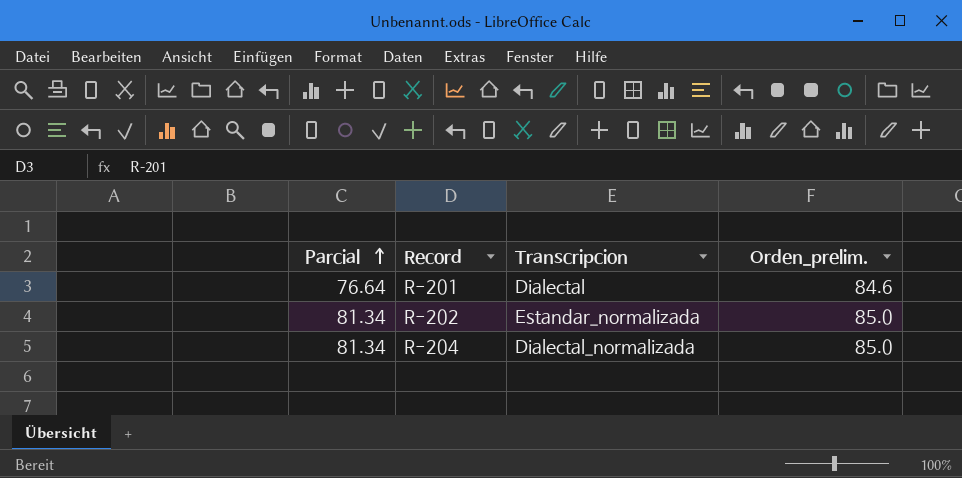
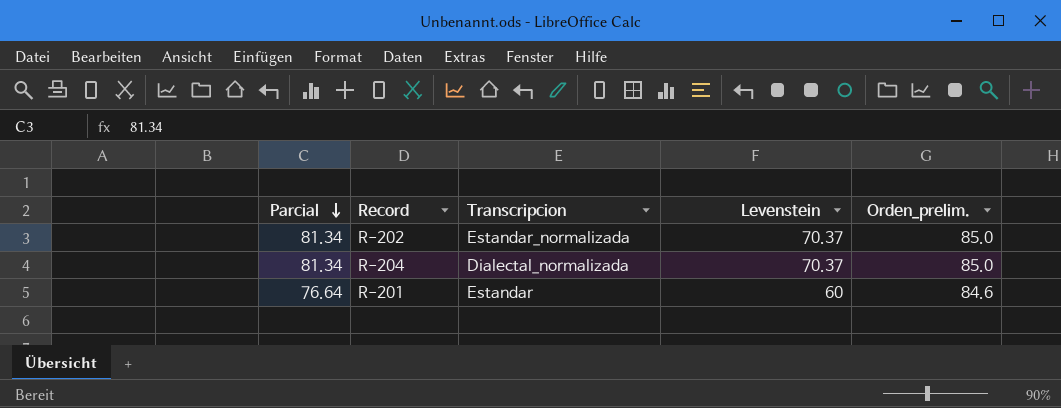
row order: Parcial ascending -> Parcial descending
column Levenstein | position: none -> 4
R-201 | Transcripcion: Dialectal -> Estandar

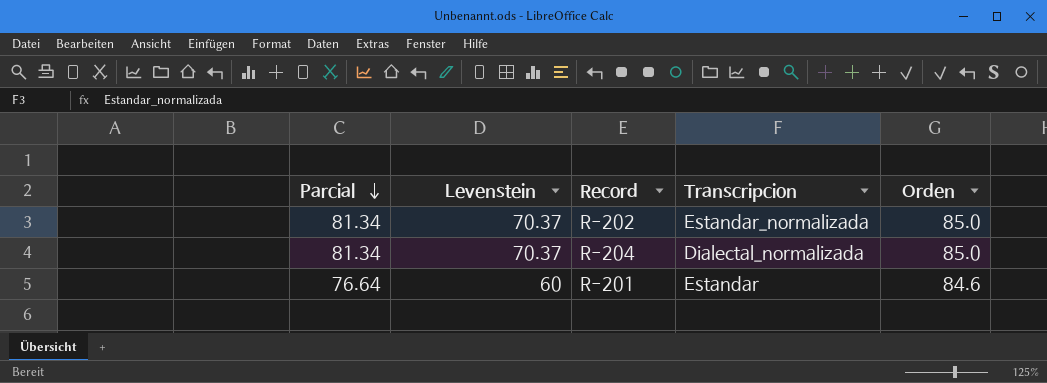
column Levenstein | position: 4 -> 2
column name: Orden_prelim. -> Orden

